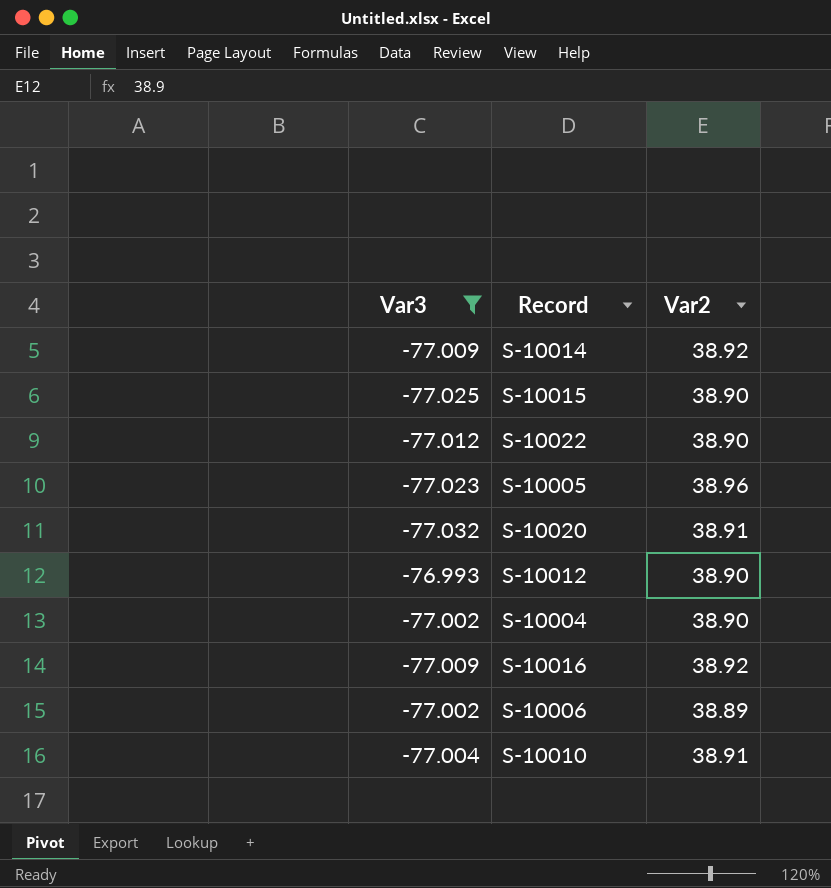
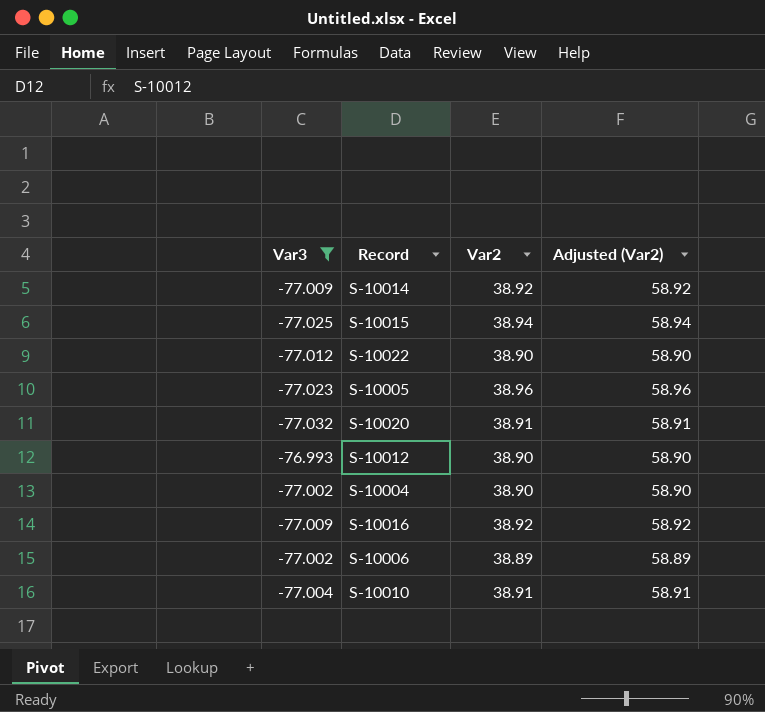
column Adjusted (Var2) | formula: none -> [Var2] + 20
S-10015 | Var2: 38.90 -> 38.94

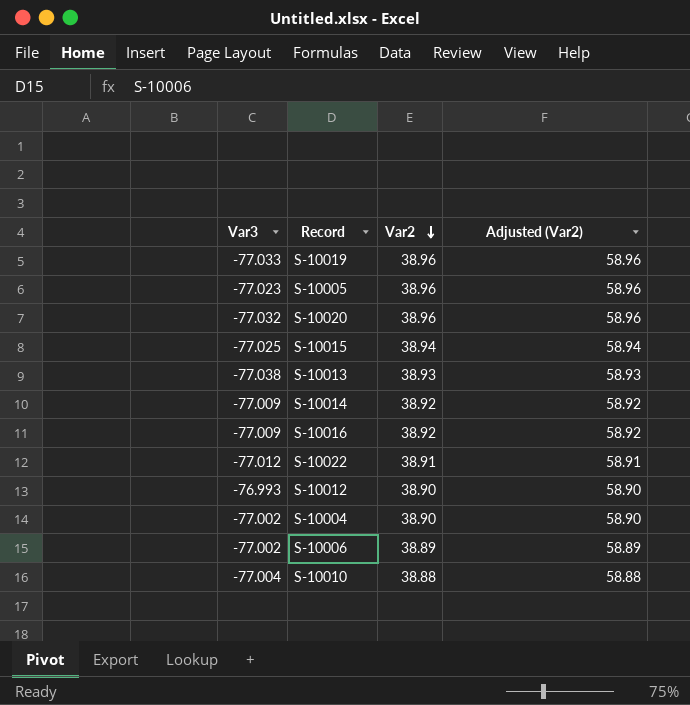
filter: Var3 >= -77.032 -> none
row order: none -> Var2 descending
S-10020 | Var2: 38.91 -> 38.96
S-10020 | Adjusted (Var2): 58.91 -> 58.96
S-10022 | Var2: 38.90 -> 38.91
S-10022 | Adjusted (Var2): 58.90 -> 58.91
S-10010 | Var2: 38.91 -> 38.88
S-10010 | Adjusted (Var2): 58.91 -> 58.88

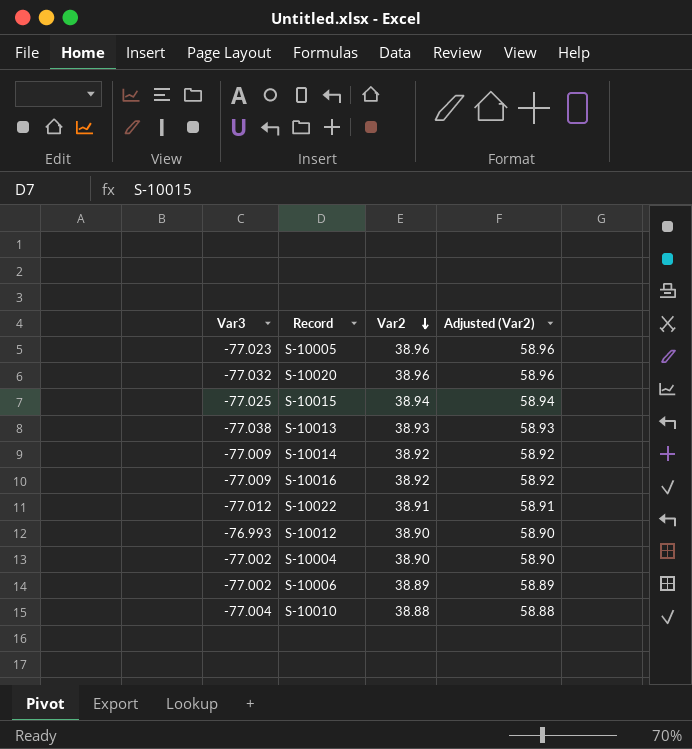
row S-10019: -77.033 | 38.96 | 58.96 -> none

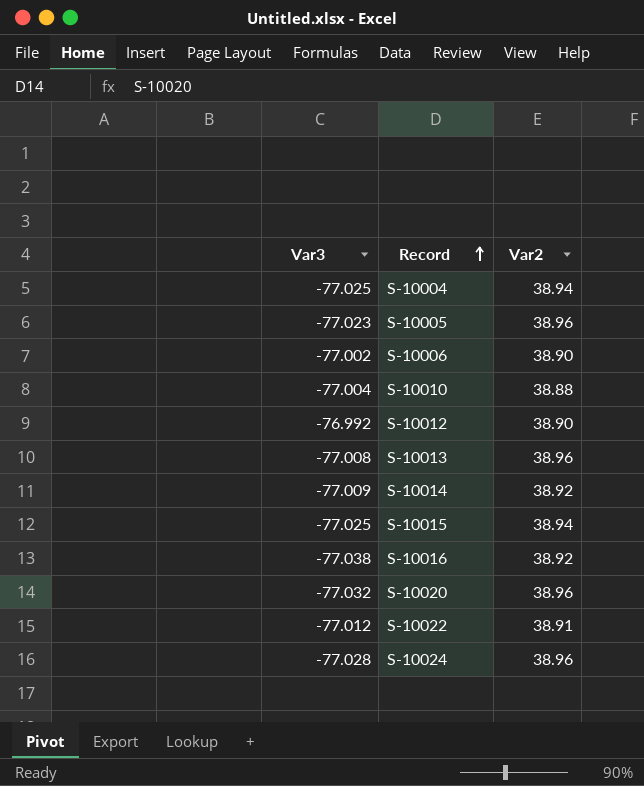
row order: Var2 descending -> Record ascending
column Adjusted (Var2) | formula: [Var2] + 20 -> none
S-10004 | Var3: -77.002 -> -77.025
S-10004 | Var2: 38.90 -> 38.94
S-10006 | Var2: 38.89 -> 38.90
S-10012 | Var3: -76.993 -> -76.992
S-10013 | Var3: -77.038 -> -77.008
S-10013 | Var2: 38.93 -> 38.96
S-10016 | Var3: -77.009 -> -77.038
row S-10024: none -> -77.028 | 38.96

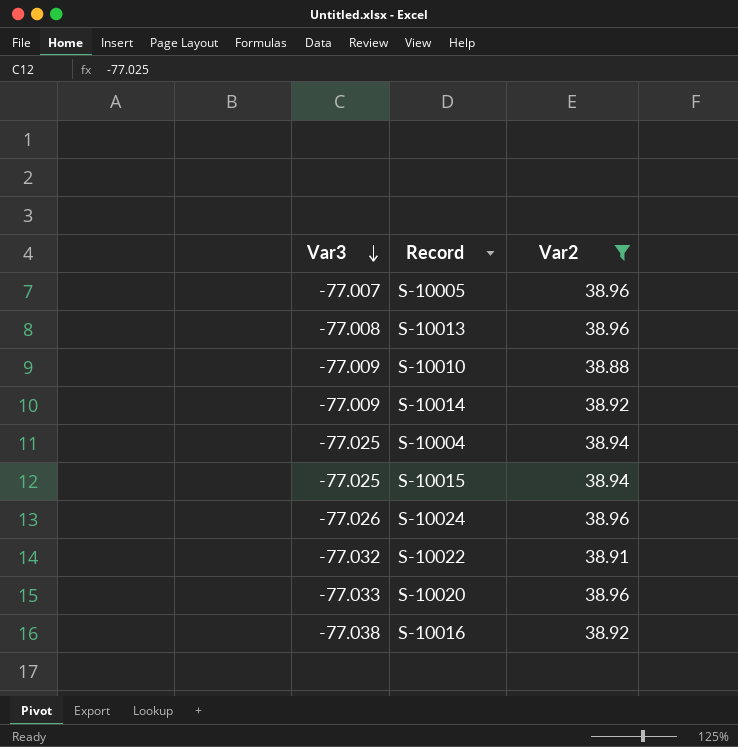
filter: none -> Var2 != 38.90
row order: Record ascending -> Var3 descending
S-10005 | Var3: -77.023 -> -77.007
S-10010 | Var3: -77.004 -> -77.009
S-10024 | Var3: -77.028 -> -77.026
S-10022 | Var3: -77.012 -> -77.032
S-10020 | Var3: -77.032 -> -77.033

